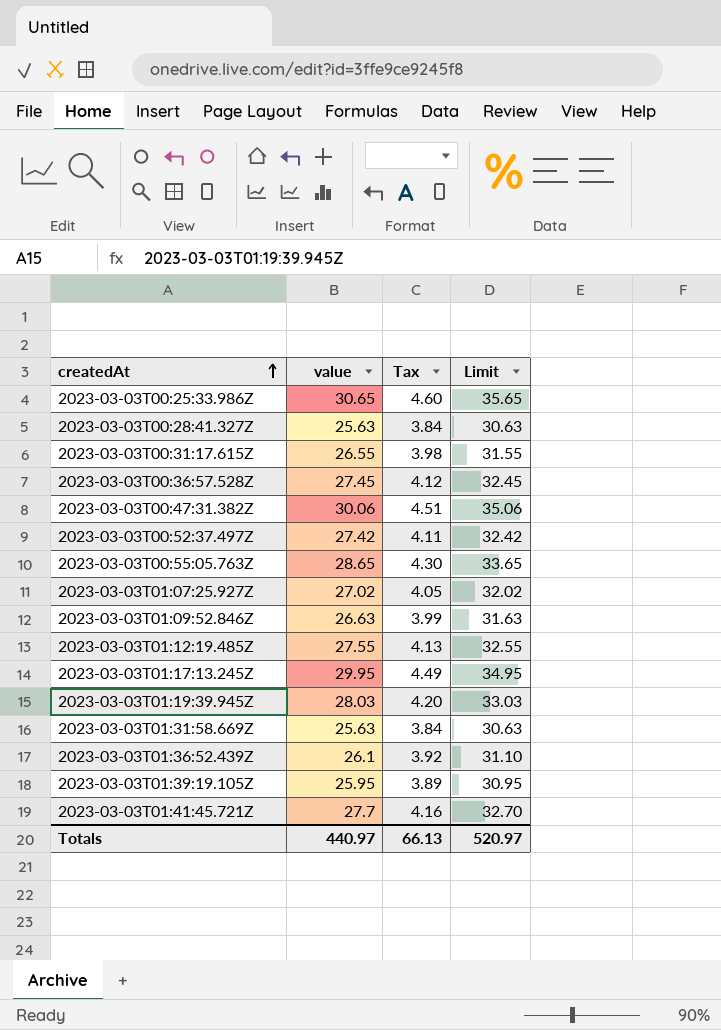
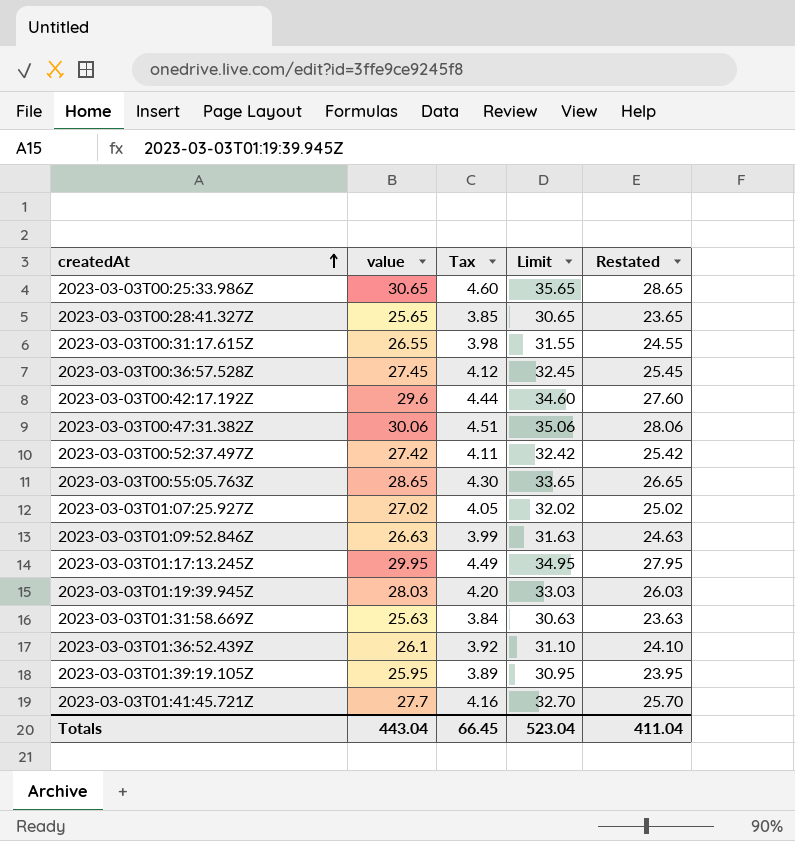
column Restated | formula: none -> [value] - 2
row 2023-03-03T01:12:19.485Z: 27.55 | 4.13 | 32.55 -> none
2023-03-03T00:28:41.327Z | value: 25.63 -> 25.65
2023-03-03T00:28:41.327Z | Tax: 3.84 -> 3.85
2023-03-03T00:28:41.327Z | Limit: 30.63 -> 30.65
row 2023-03-03T00:42:17.192Z: none -> 29.6 | 4.44 | 34.60 | 27.60
Totals | value: 440.97 -> 443.04
Totals | Tax: 66.13 -> 66.45
Totals | Limit: 520.97 -> 523.04

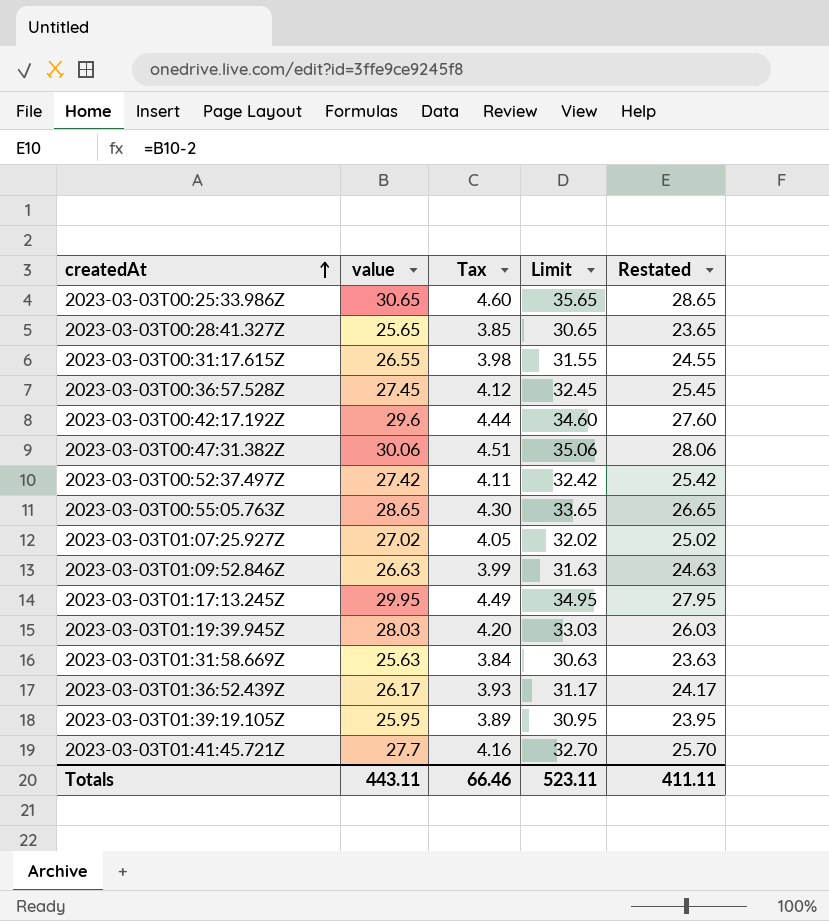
2023-03-03T01:36:52.439Z | value: 26.1 -> 26.17
2023-03-03T01:36:52.439Z | Tax: 3.92 -> 3.93
2023-03-03T01:36:52.439Z | Limit: 31.10 -> 31.17
2023-03-03T01:36:52.439Z | Restated: 24.10 -> 24.17
Totals | value: 443.04 -> 443.11
Totals | Tax: 66.45 -> 66.46
Totals | Limit: 523.04 -> 523.11
Totals | Restated: 411.04 -> 411.11

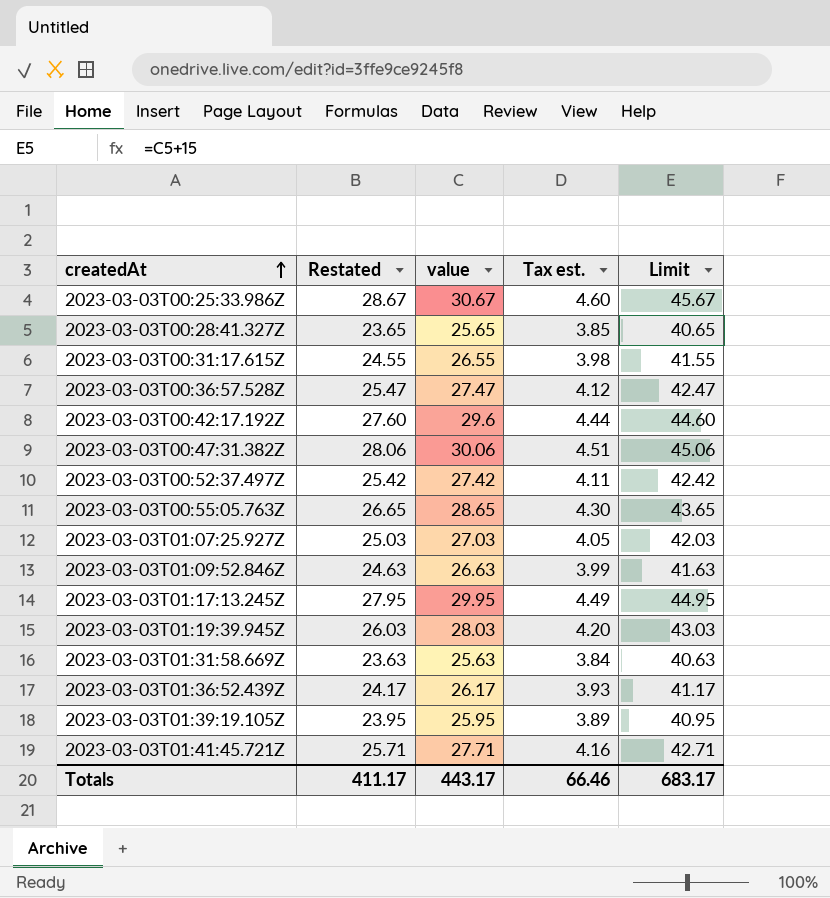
column Restated | position: 5 -> 2
column name: Tax -> Tax est.
column Limit | formula: [value] + 5 -> [value] + 15
2023-03-03T00:25:33.986Z | Restated: 28.65 -> 28.67
2023-03-03T00:25:33.986Z | value: 30.65 -> 30.67
2023-03-03T00:36:57.528Z | Restated: 25.45 -> 25.47
2023-03-03T00:36:57.528Z | value: 27.45 -> 27.47
2023-03-03T01:07:25.927Z | Restated: 25.02 -> 25.03
2023-03-03T01:07:25.927Z | value: 27.02 -> 27.03
2023-03-03T01:41:45.721Z | Restated: 25.70 -> 25.71
2023-03-03T01:41:45.721Z | value: 27.7 -> 27.71
Totals | Restated: 411.11 -> 411.17
Totals | value: 443.11 -> 443.17
Totals | Limit: 523.11 -> 683.17

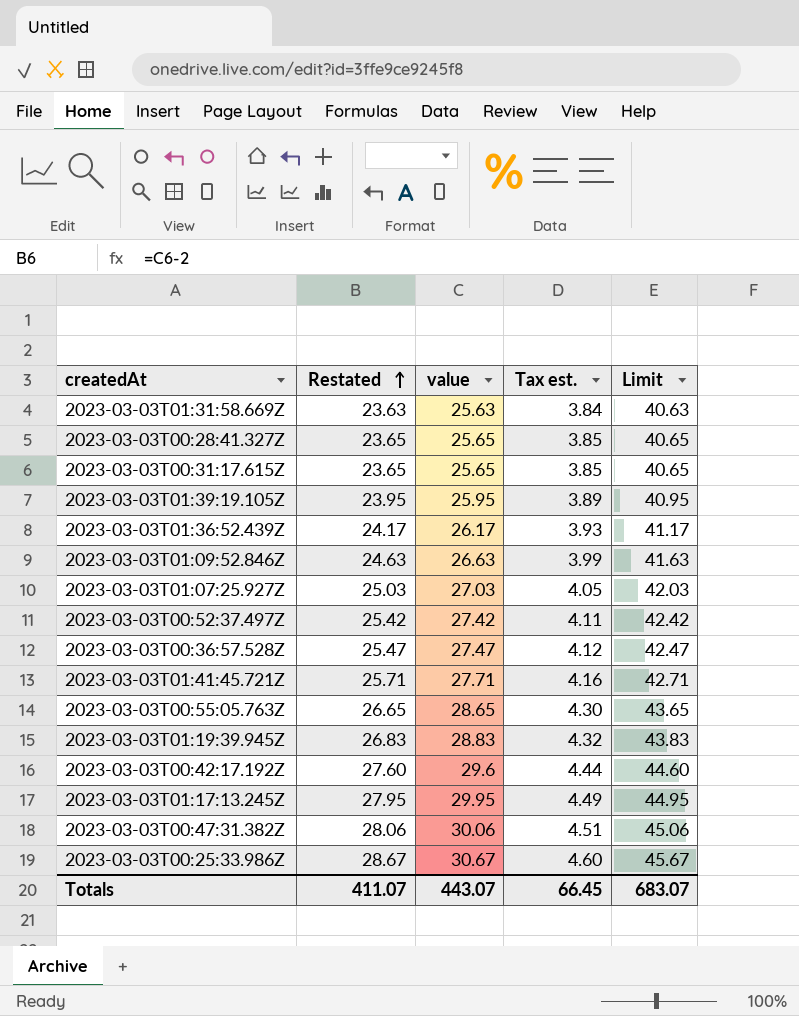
row order: createdAt ascending -> Restated ascending
2023-03-03T00:31:17.615Z | Restated: 24.55 -> 23.65
2023-03-03T00:31:17.615Z | value: 26.55 -> 25.65
2023-03-03T00:31:17.615Z | Tax est.: 3.98 -> 3.85
2023-03-03T00:31:17.615Z | Limit: 41.55 -> 40.65
2023-03-03T01:19:39.945Z | Restated: 26.03 -> 26.83
2023-03-03T01:19:39.945Z | value: 28.03 -> 28.83
2023-03-03T01:19:39.945Z | Tax est.: 4.20 -> 4.32
2023-03-03T01:19:39.945Z | Limit: 43.03 -> 43.83
Totals | Restated: 411.17 -> 411.07
Totals | value: 443.17 -> 443.07
Totals | Tax est.: 66.46 -> 66.45
Totals | Limit: 683.17 -> 683.07

